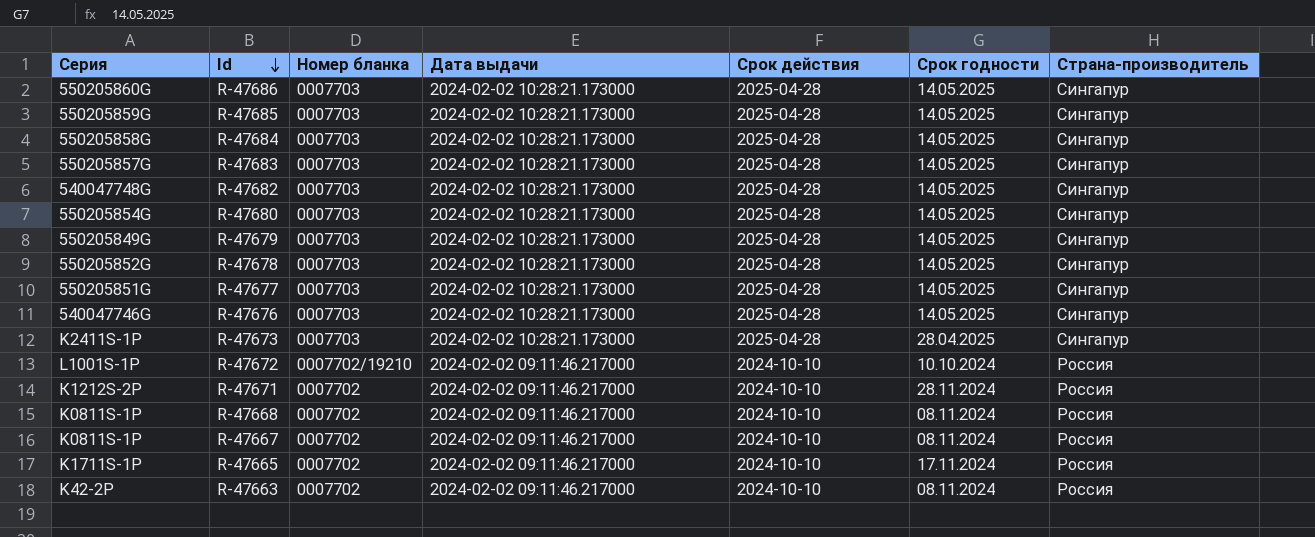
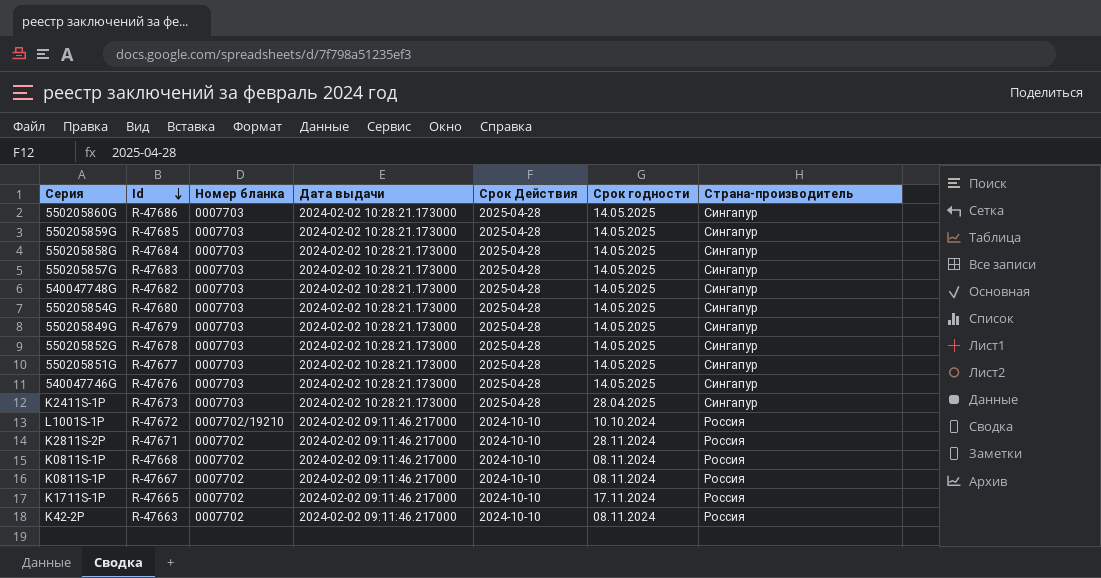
column name: Срок действия -> Срок Действия
R-47671 | Серия: К1212S-2P -> K2811S-2P

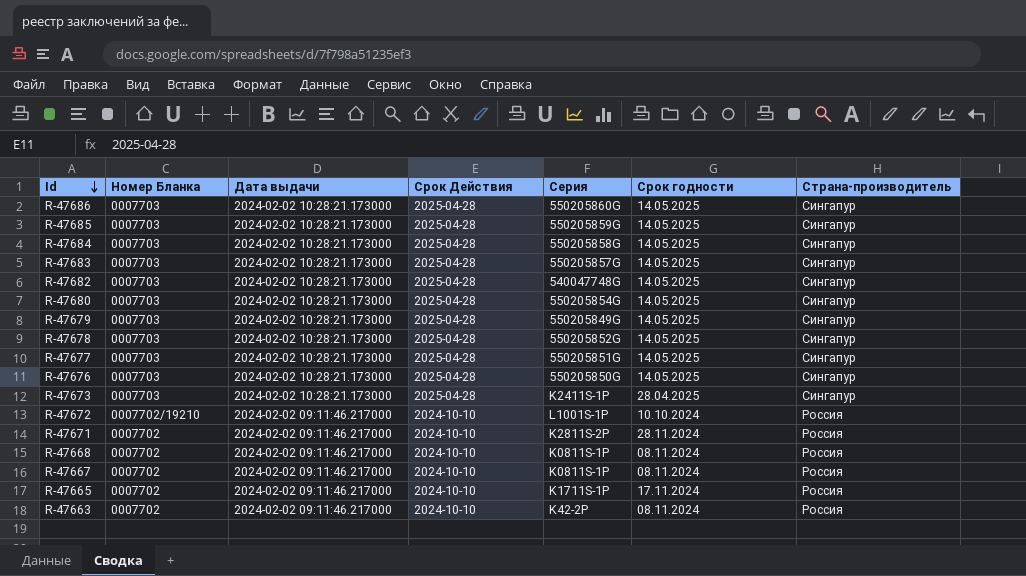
column name: Номер бланка -> Номер Бланка
column Серия | position: 1 -> 5
R-47676 | Серия: 540047746G -> 550205850G

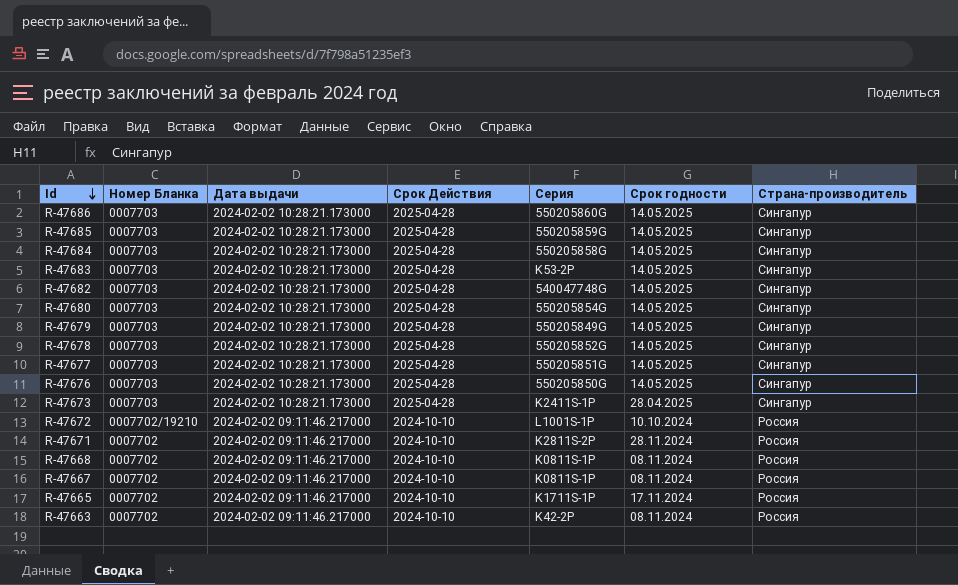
R-47683 | Серия: 550205857G -> K53-2P

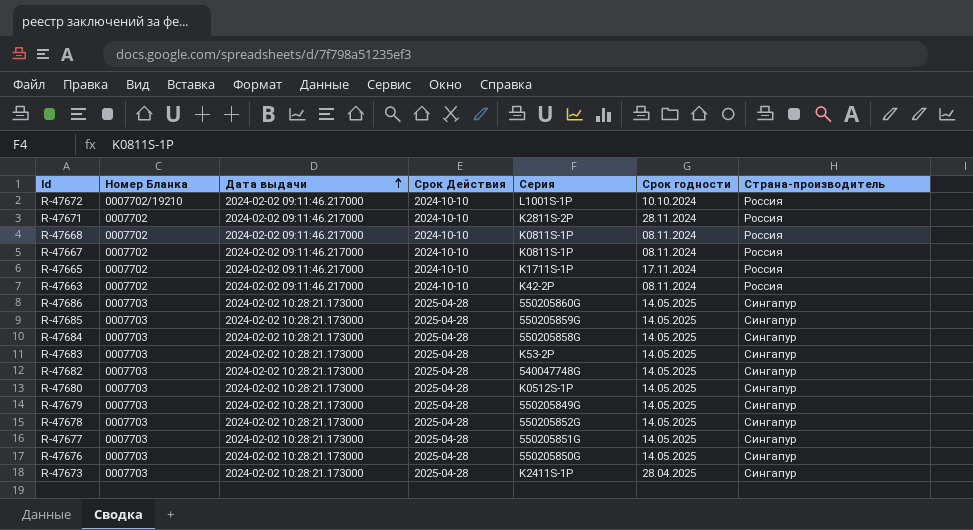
row order: Id descending -> Дата выдачи ascending
R-47680 | Серия: 550205854G -> K0512S-1P

